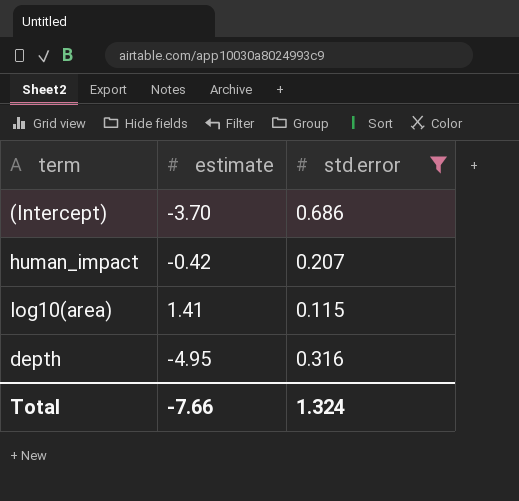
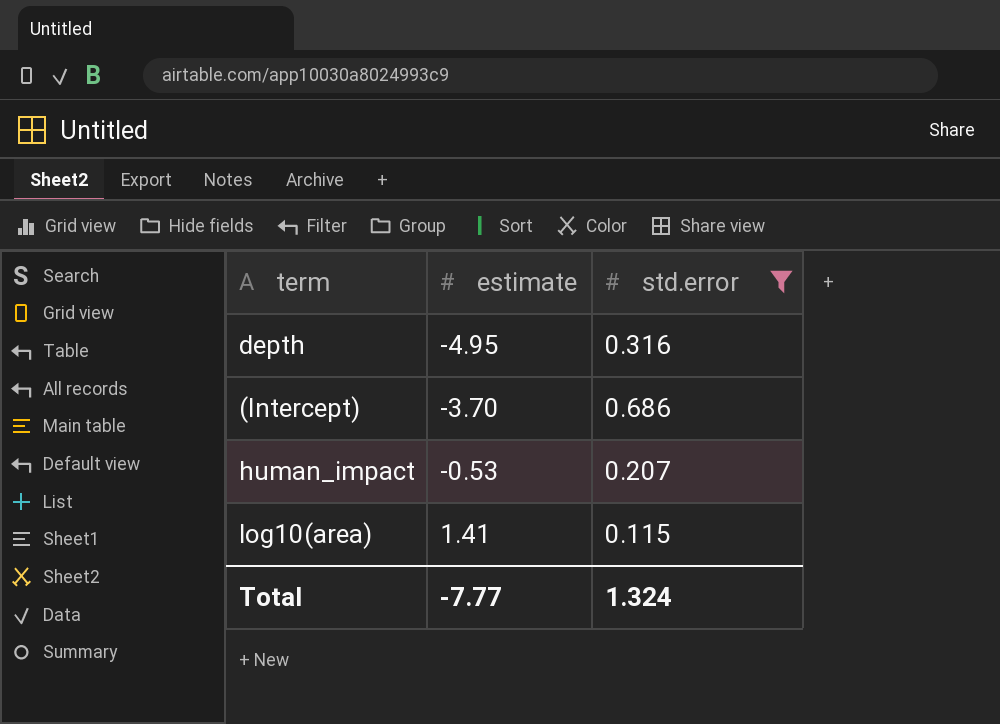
row order: none -> estimate ascending
human_impact | estimate: -0.42 -> -0.53
Total | estimate: -7.66 -> -7.77

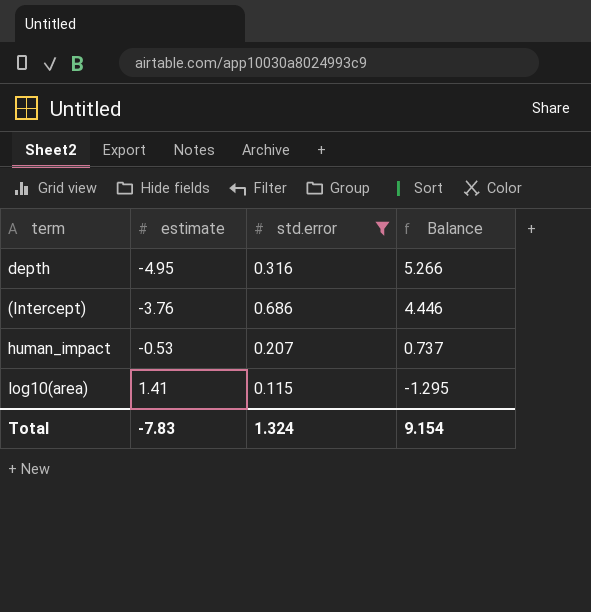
column Balance | formula: none -> [std.error] - [estimate]
(Intercept) | estimate: -3.70 -> -3.76
Total | estimate: -7.77 -> -7.83

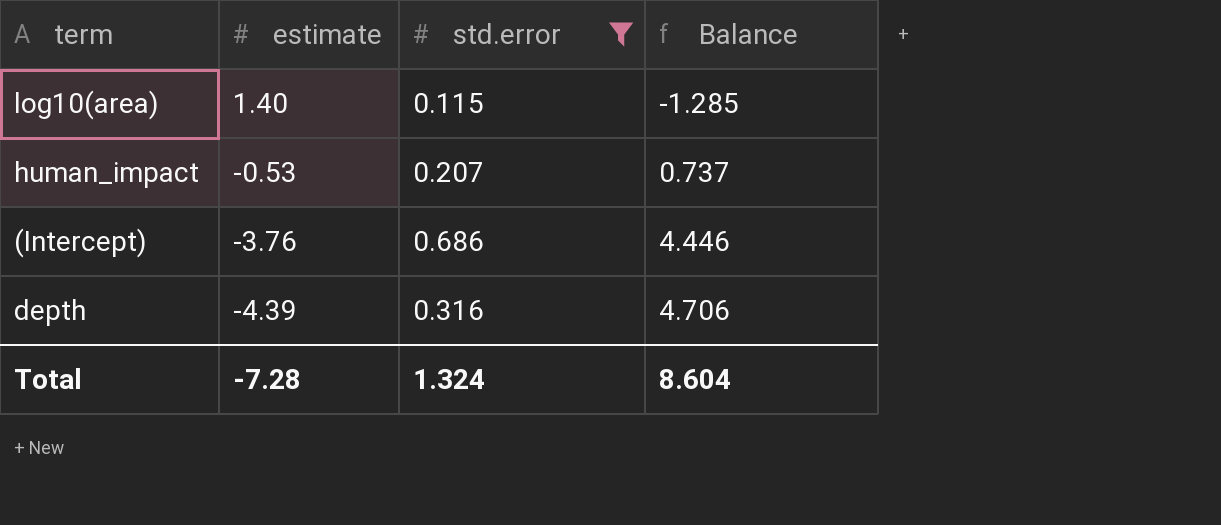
row order: estimate ascending -> estimate descending
log10(area) | estimate: 1.41 -> 1.40
log10(area) | Balance: -1.295 -> -1.285
depth | estimate: -4.95 -> -4.39
depth | Balance: 5.266 -> 4.706
Total | estimate: -7.83 -> -7.28
Total | Balance: 9.154 -> 8.604

